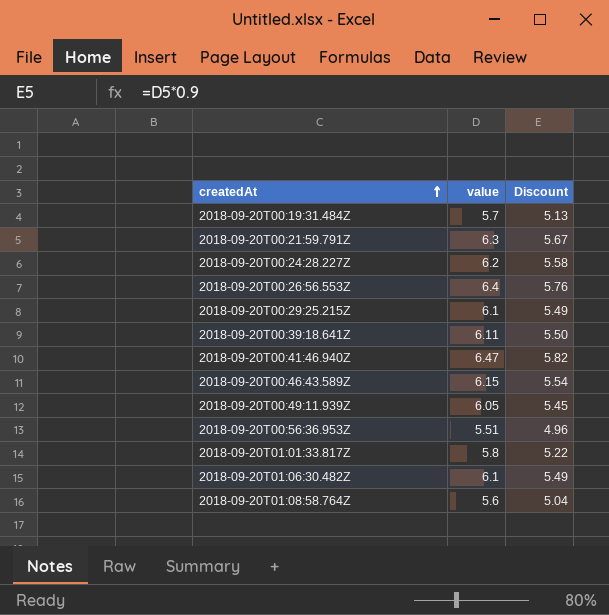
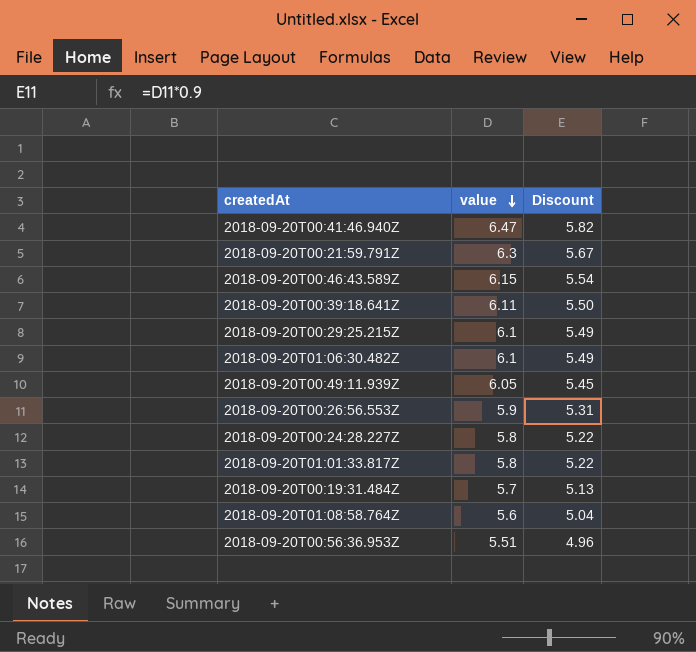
row order: createdAt ascending -> value descending
2018-09-20T00:26:56.553Z | value: 6.4 -> 5.9
2018-09-20T00:26:56.553Z | Discount: 5.76 -> 5.31
2018-09-20T00:24:28.227Z | value: 6.2 -> 5.8
2018-09-20T00:24:28.227Z | Discount: 5.58 -> 5.22

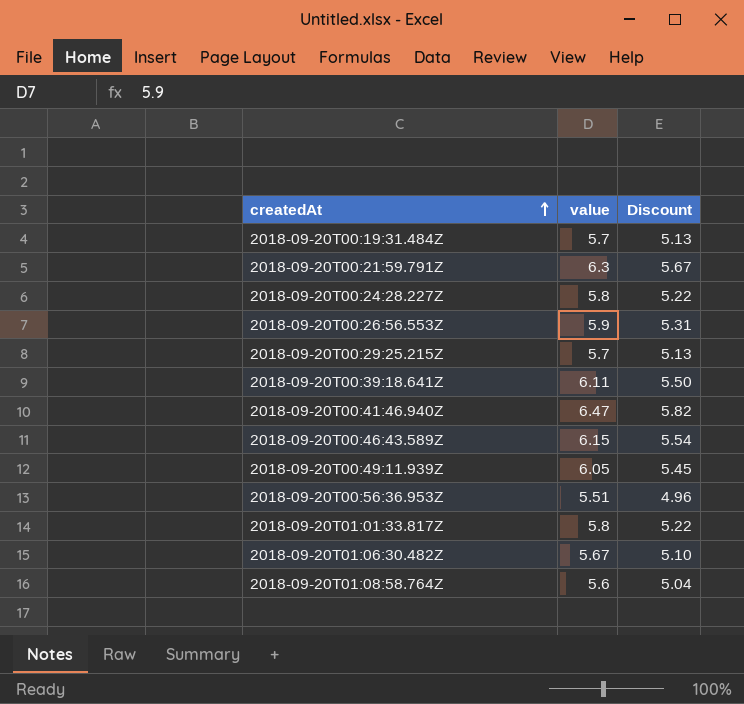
row order: value descending -> createdAt ascending
2018-09-20T00:29:25.215Z | value: 6.1 -> 5.7
2018-09-20T00:29:25.215Z | Discount: 5.49 -> 5.13
2018-09-20T01:06:30.482Z | value: 6.1 -> 5.67
2018-09-20T01:06:30.482Z | Discount: 5.49 -> 5.10

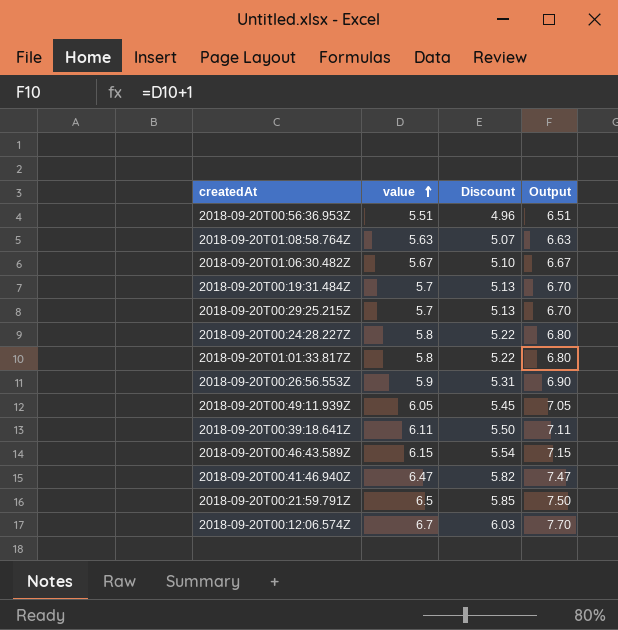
row order: createdAt ascending -> value ascending
column Output | formula: none -> [value] + 1
2018-09-20T01:08:58.764Z | value: 5.6 -> 5.63
2018-09-20T01:08:58.764Z | Discount: 5.04 -> 5.07
2018-09-20T00:21:59.791Z | value: 6.3 -> 6.5
2018-09-20T00:21:59.791Z | Discount: 5.67 -> 5.85
row 2018-09-20T00:12:06.574Z: none -> 6.7 | 6.03 | 7.70

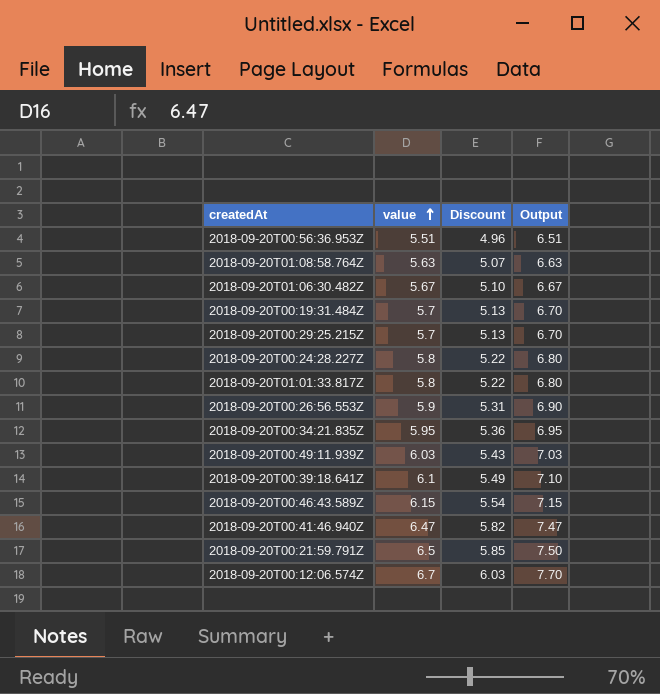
row 2018-09-20T00:34:21.835Z: none -> 5.95 | 5.36 | 6.95
2018-09-20T00:49:11.939Z | value: 6.05 -> 6.03
2018-09-20T00:49:11.939Z | Discount: 5.45 -> 5.43
2018-09-20T00:49:11.939Z | Output: 7.05 -> 7.03
2018-09-20T00:39:18.641Z | value: 6.11 -> 6.1
2018-09-20T00:39:18.641Z | Discount: 5.50 -> 5.49
2018-09-20T00:39:18.641Z | Output: 7.11 -> 7.10

